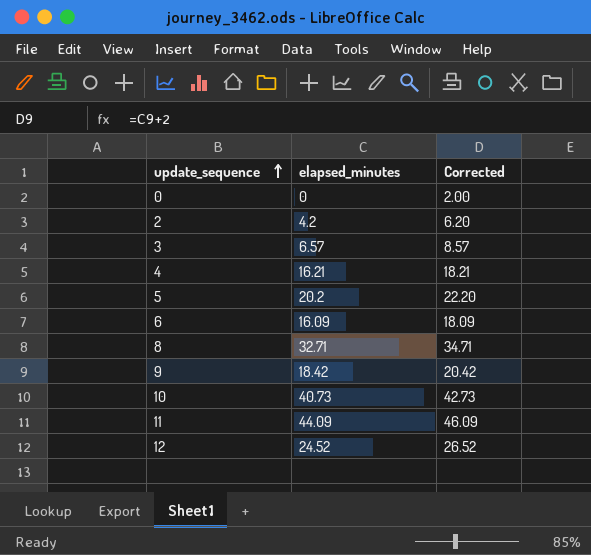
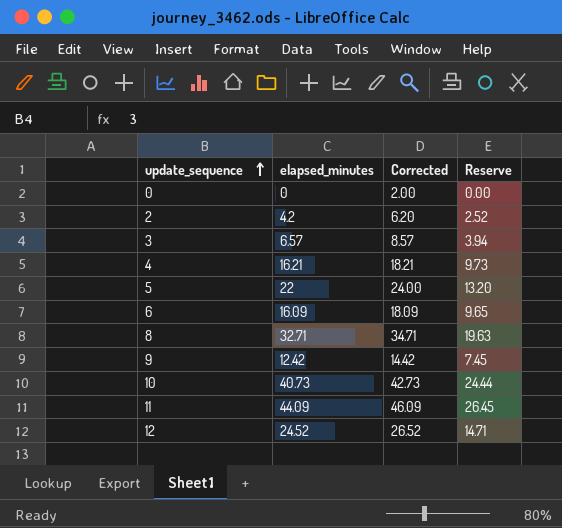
column Reserve | formula: none -> [elapsed_minutes] * 0.6
5 | elapsed_minutes: 20.2 -> 22
5 | Corrected: 22.20 -> 24.00
9 | elapsed_minutes: 18.42 -> 12.42
9 | Corrected: 20.42 -> 14.42

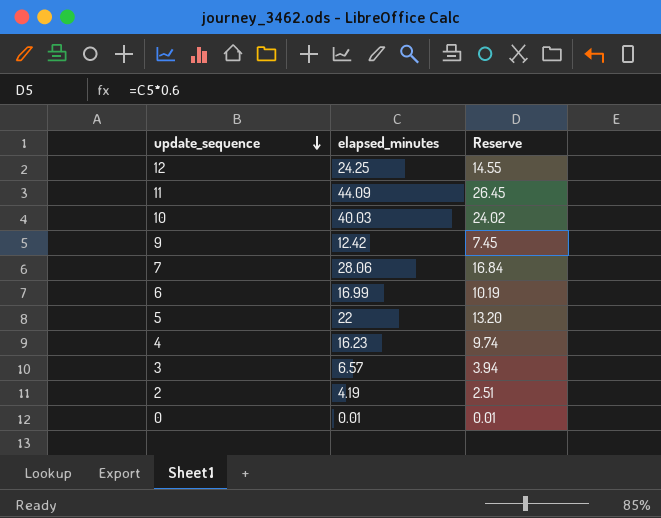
row order: update_sequence ascending -> update_sequence descending
column Corrected | formula: [elapsed_minutes] + 2 -> none
row 8: 32.71 | 34.71 | 19.63 -> none
12 | elapsed_minutes: 24.52 -> 24.25
12 | Reserve: 14.71 -> 14.55
10 | elapsed_minutes: 40.73 -> 40.03
10 | Reserve: 24.44 -> 24.02
row 7: none -> 28.06 | 16.84
6 | elapsed_minutes: 16.09 -> 16.99
6 | Reserve: 9.65 -> 10.19
4 | elapsed_minutes: 16.21 -> 16.23
4 | Reserve: 9.73 -> 9.74
2 | elapsed_minutes: 4.2 -> 4.19
2 | Reserve: 2.52 -> 2.51
0 | elapsed_minutes: 0 -> 0.01
0 | Reserve: 0.00 -> 0.01

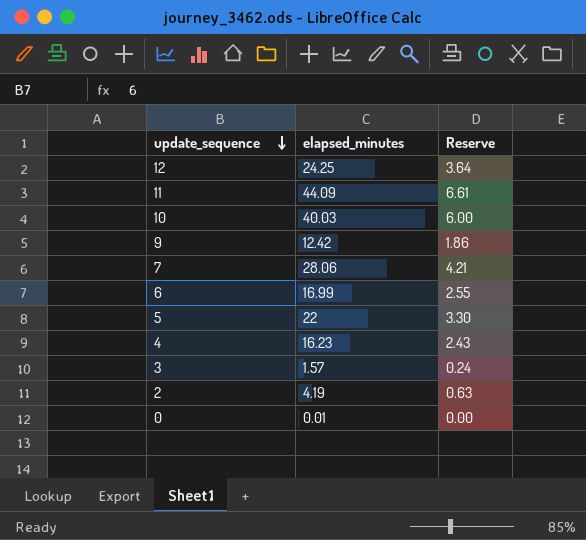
column Reserve | formula: [elapsed_minutes] * 0.6 -> [elapsed_minutes] * 0.15
3 | elapsed_minutes: 6.57 -> 1.57

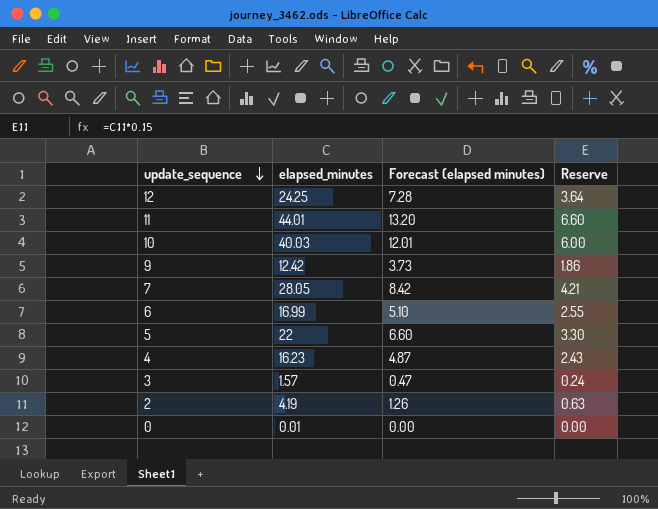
column Forecast (elapsed minutes) | formula: none -> [elapsed_minutes] * 0.3
11 | elapsed_minutes: 44.09 -> 44.01
11 | Reserve: 6.61 -> 6.60
7 | elapsed_minutes: 28.06 -> 28.05

